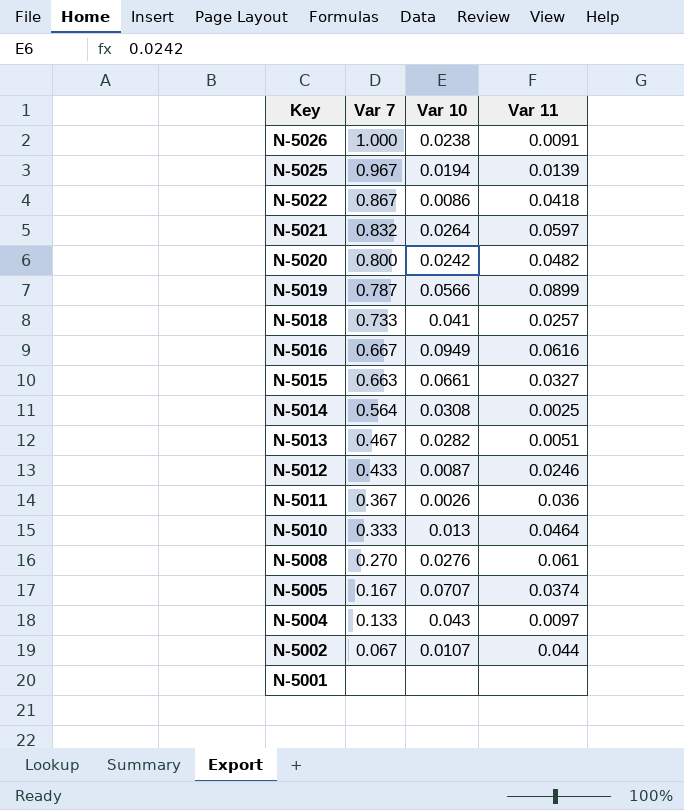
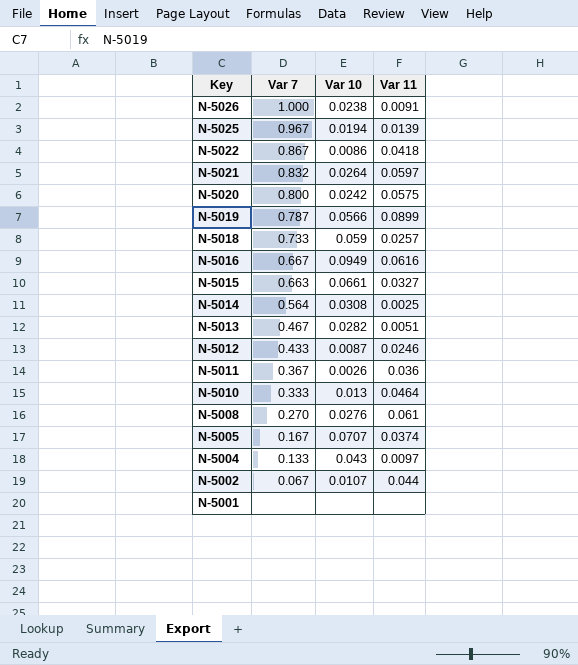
N-5020 | Var 11: 0.0482 -> 0.0575
N-5018 | Var 10: 0.041 -> 0.059

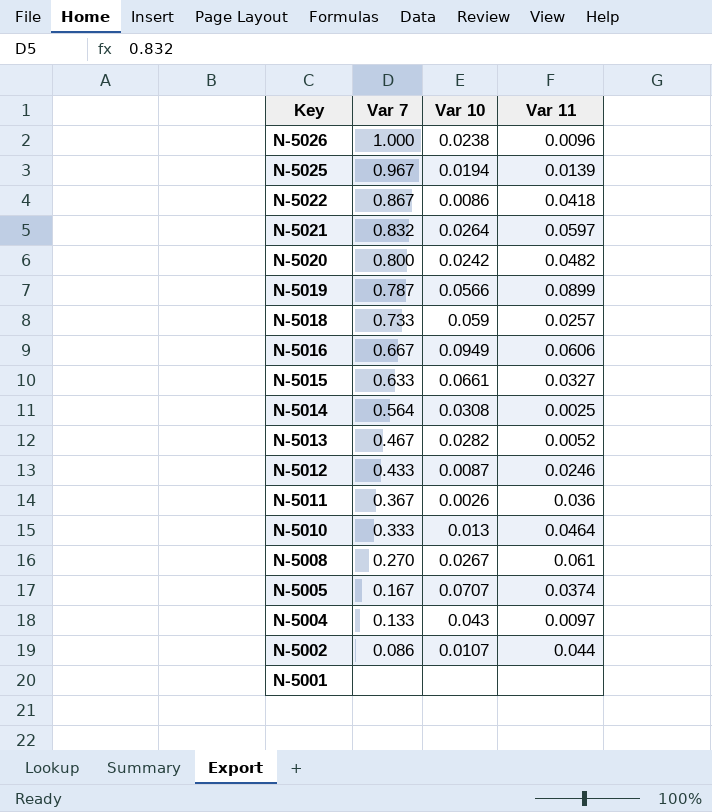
N-5026 | Var 11: 0.0091 -> 0.0096
N-5020 | Var 11: 0.0575 -> 0.0482
N-5016 | Var 11: 0.0616 -> 0.0606
N-5015 | Var 7: 0.663 -> 0.633
N-5013 | Var 11: 0.0051 -> 0.0052
N-5008 | Var 10: 0.0276 -> 0.0267
N-5002 | Var 7: 0.067 -> 0.086

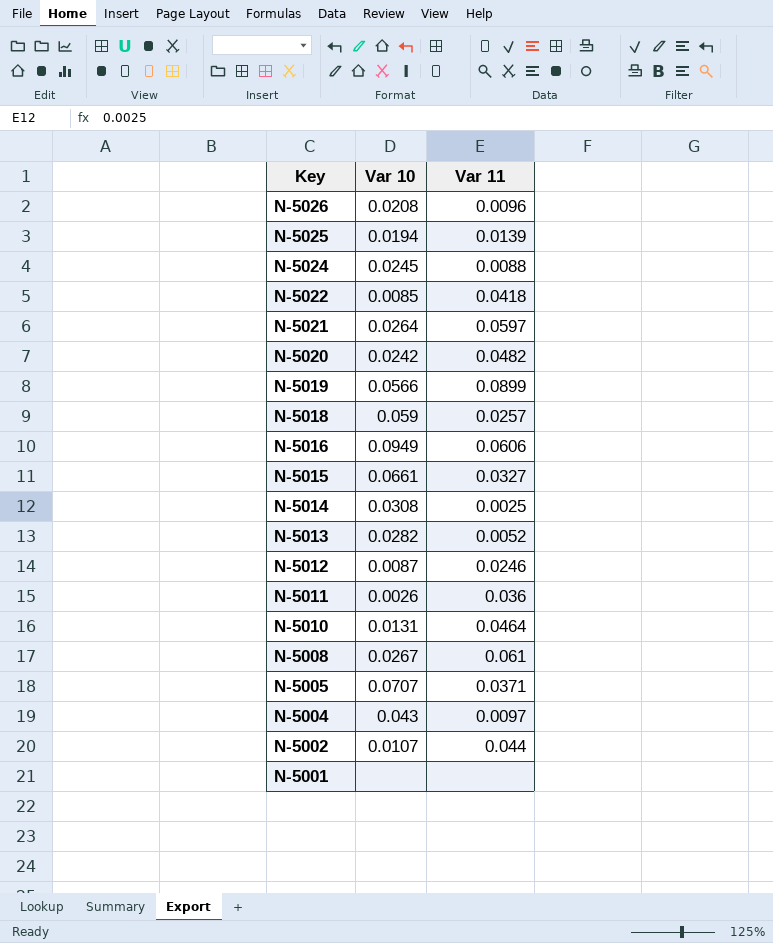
column Var 7 | position: 2 -> none
N-5026 | Var 10: 0.0238 -> 0.0208
row N-5024: none -> 0.0245 | 0.0088
N-5022 | Var 10: 0.0086 -> 0.0085
N-5010 | Var 10: 0.013 -> 0.0131
N-5005 | Var 11: 0.0374 -> 0.0371

